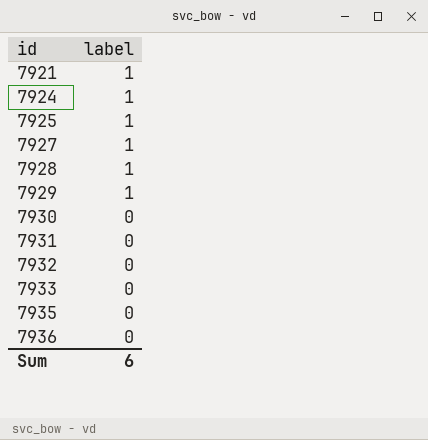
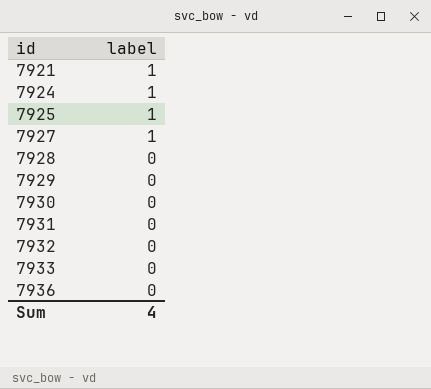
row 7935: 0 -> none
7928 | label: 1 -> 0
7929 | label: 1 -> 0
Sum | label: 6 -> 4

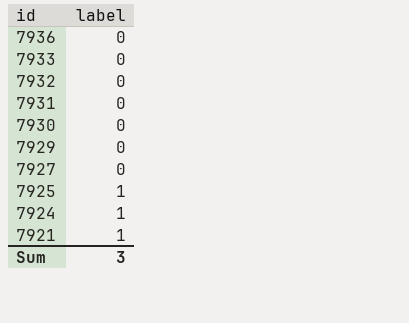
row order: id ascending -> id descending
row 7928: 0 -> none
7927 | label: 1 -> 0
Sum | label: 4 -> 3

